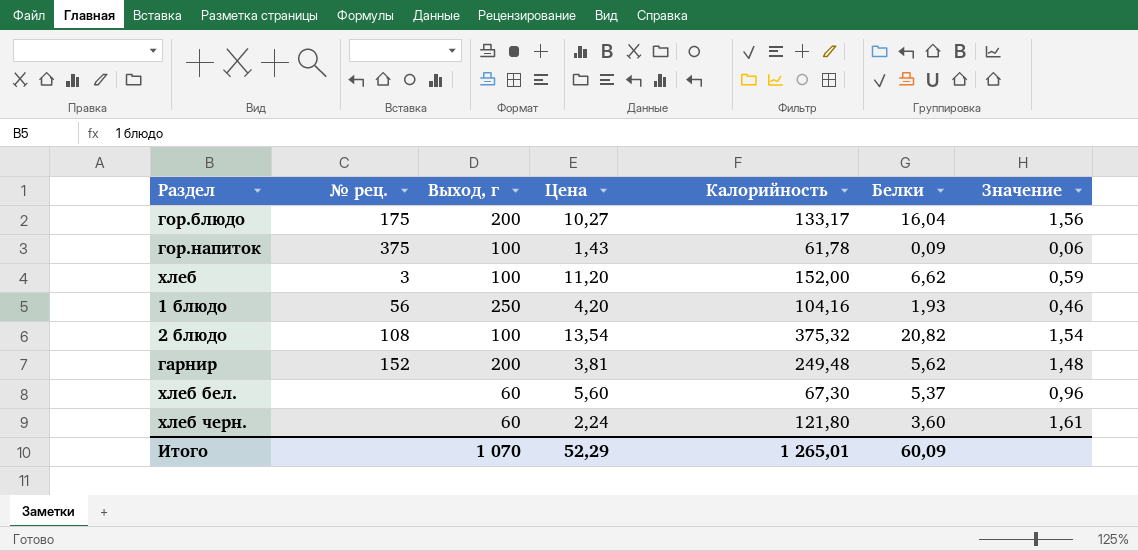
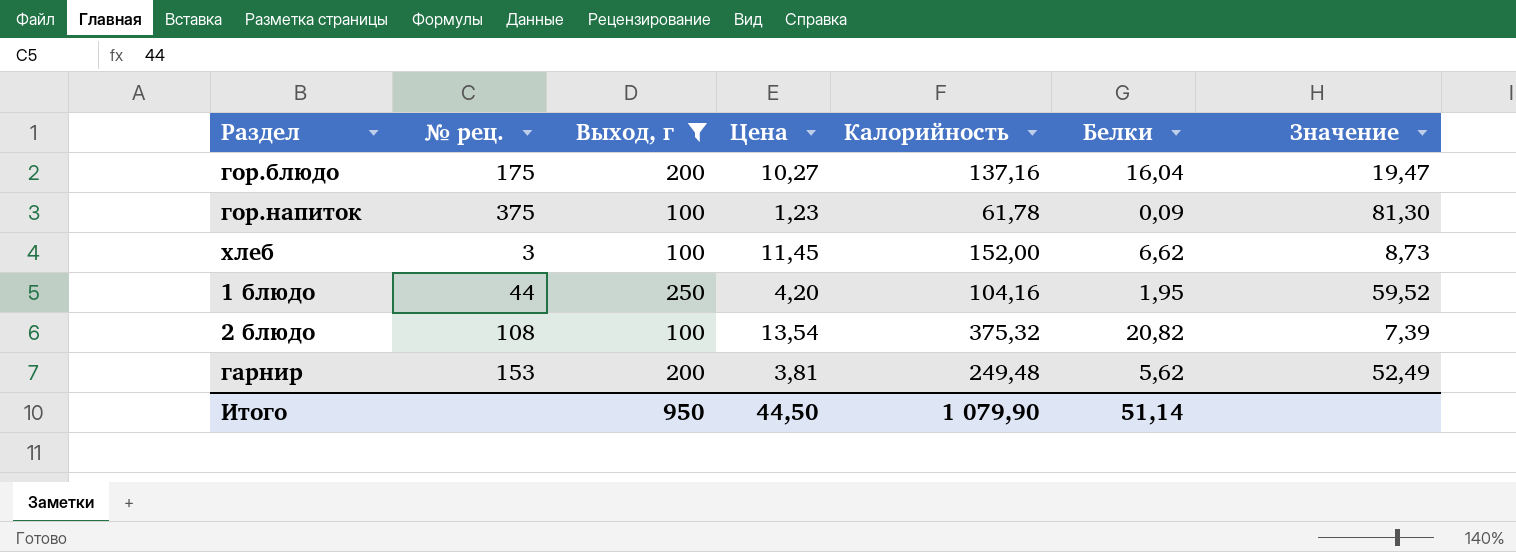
filter: none -> Выход, г != 60
column Значение | formula: [Белки] / [Цена] -> [Выход, г] / [Цена]
гор.блюдо | Калорийность: 133,17 -> 137,16
гор.напиток | Цена: 1,43 -> 1,23
хлеб | Цена: 11,20 -> 11,45
1 блюдо | № рец.: 56 -> 44
1 блюдо | Белки: 1,93 -> 1,95
гарнир | № рец.: 152 -> 153
Итого | Выход, г: 1 070 -> 950
Итого | Цена: 52,29 -> 44,50
Итого | Калорийность: 1 265,01 -> 1 079,90
Итого | Белки: 60,09 -> 51,14

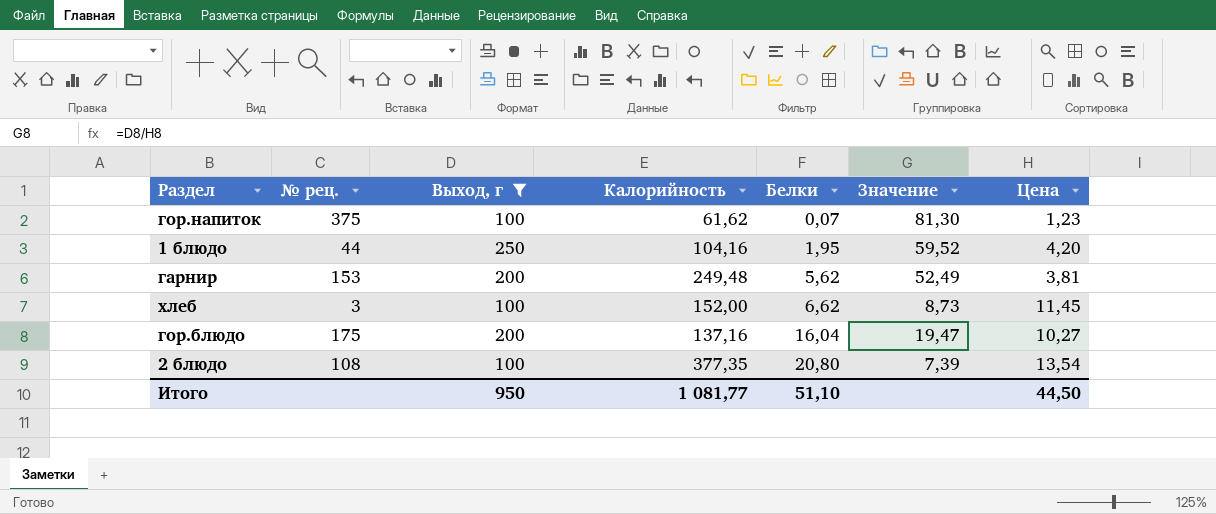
row order: none -> Белки ascending
column Цена | position: 4 -> 7
гор.напиток | Калорийность: 61,78 -> 61,62
гор.напиток | Белки: 0,09 -> 0,07
2 блюдо | Калорийность: 375,32 -> 377,35
2 блюдо | Белки: 20,82 -> 20,80
Итого | Калорийность: 1 079,90 -> 1 081,77
Итого | Белки: 51,14 -> 51,10

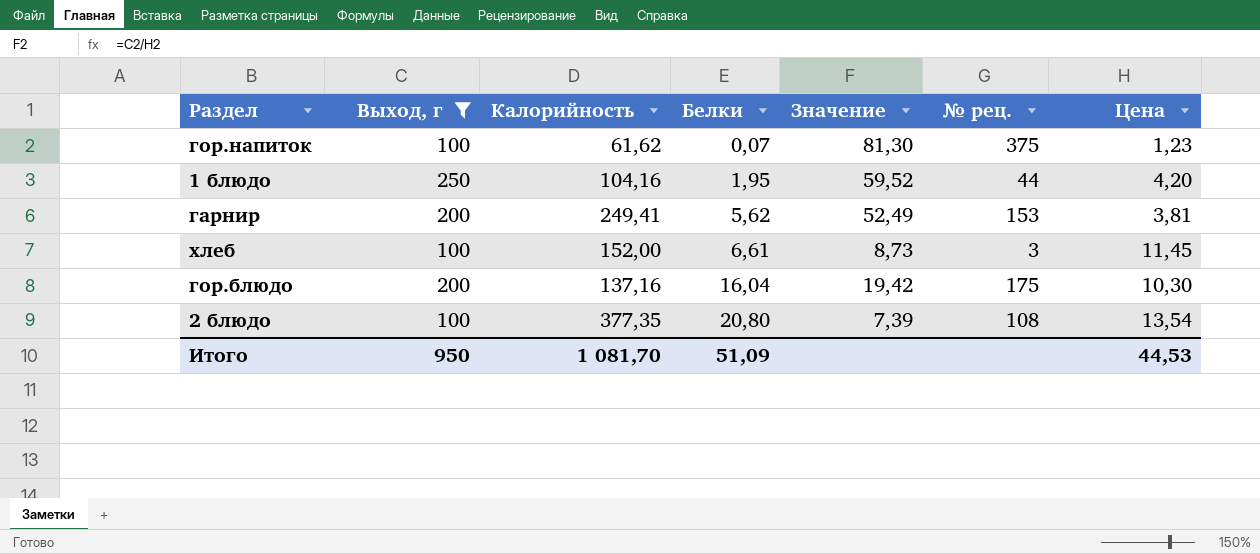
column № рец. | position: 2 -> 6
гарнир | Калорийность: 249,48 -> 249,41
хлеб | Белки: 6,62 -> 6,61
гор.блюдо | Значение: 19,47 -> 19,42
гор.блюдо | Цена: 10,27 -> 10,30
Итого | Калорийность: 1 081,77 -> 1 081,70
Итого | Белки: 51,10 -> 51,09
Итого | Цена: 44,50 -> 44,53

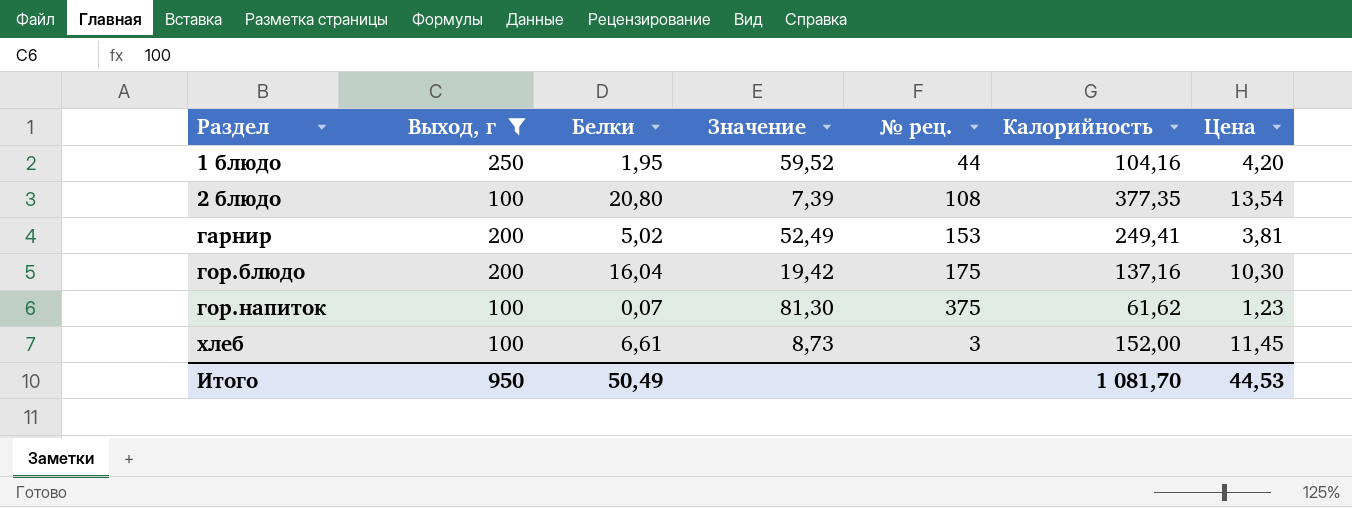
row order: Белки ascending -> Раздел ascending
column Калорийность | position: 3 -> 6
гарнир | Белки: 5,62 -> 5,02
Итого | Белки: 51,09 -> 50,49

